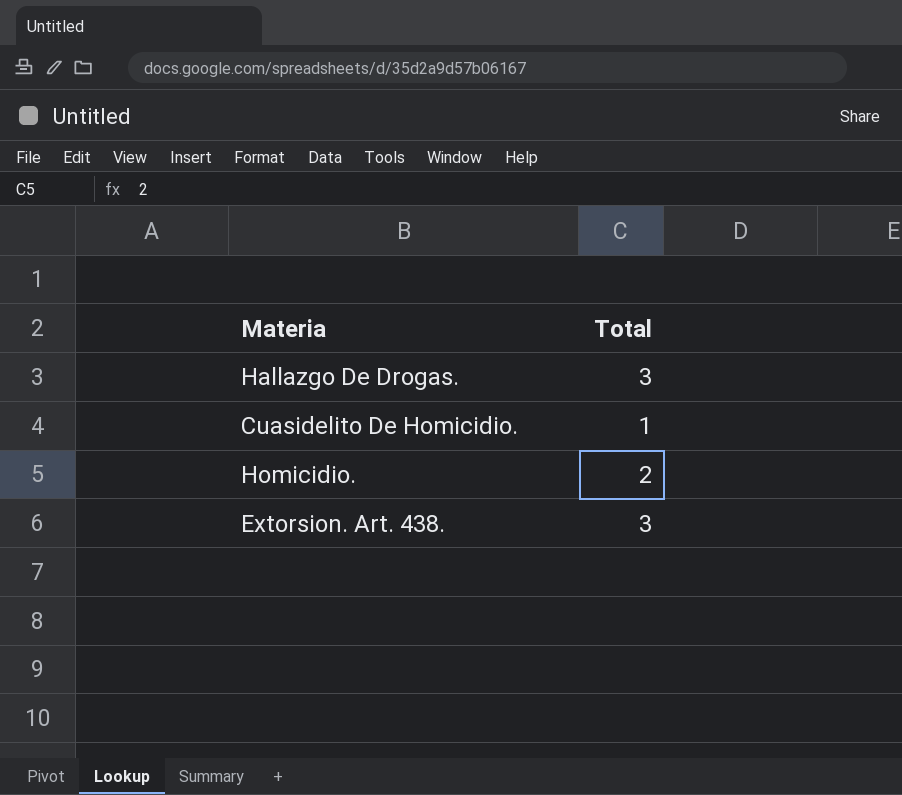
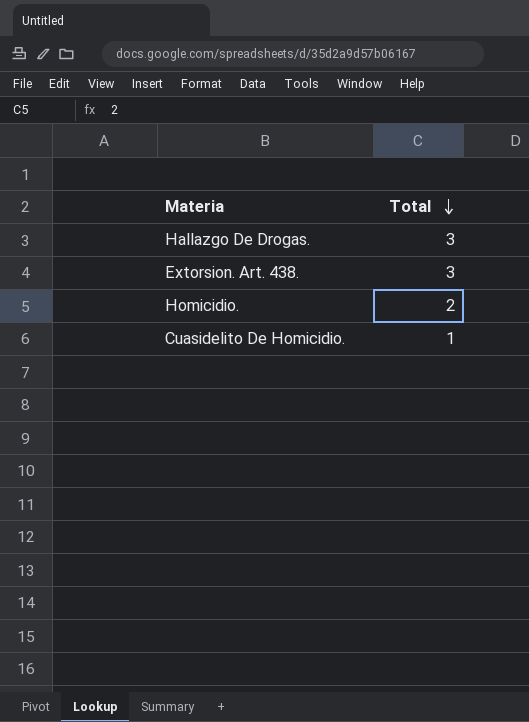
row order: none -> Total descending

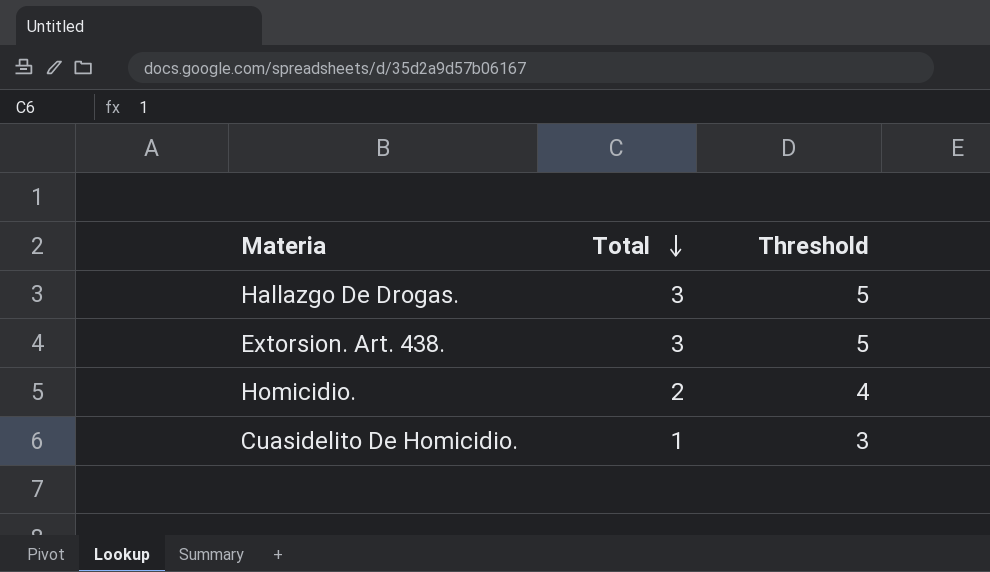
column Threshold | formula: none -> [Total] + 2

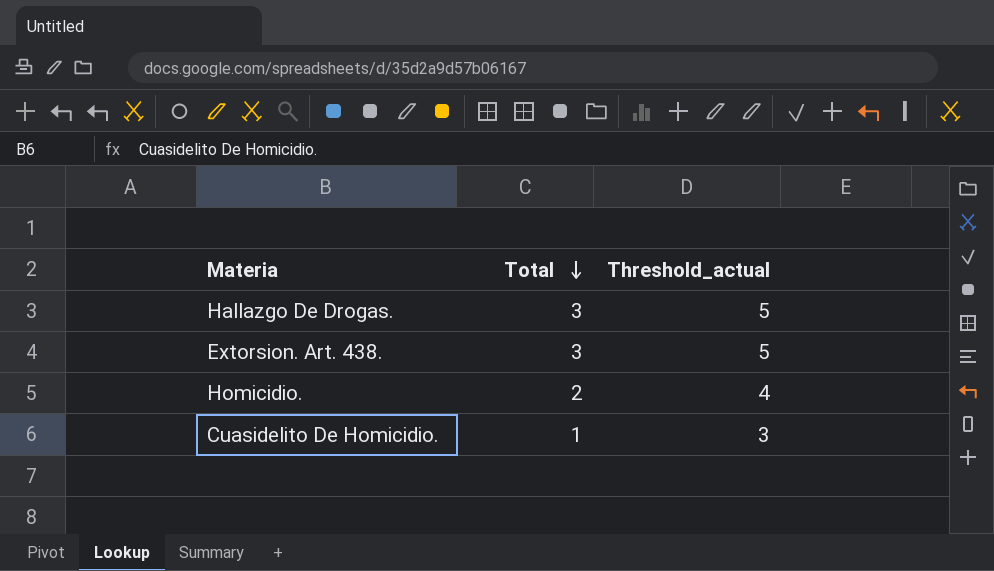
column name: Threshold -> Threshold_actual

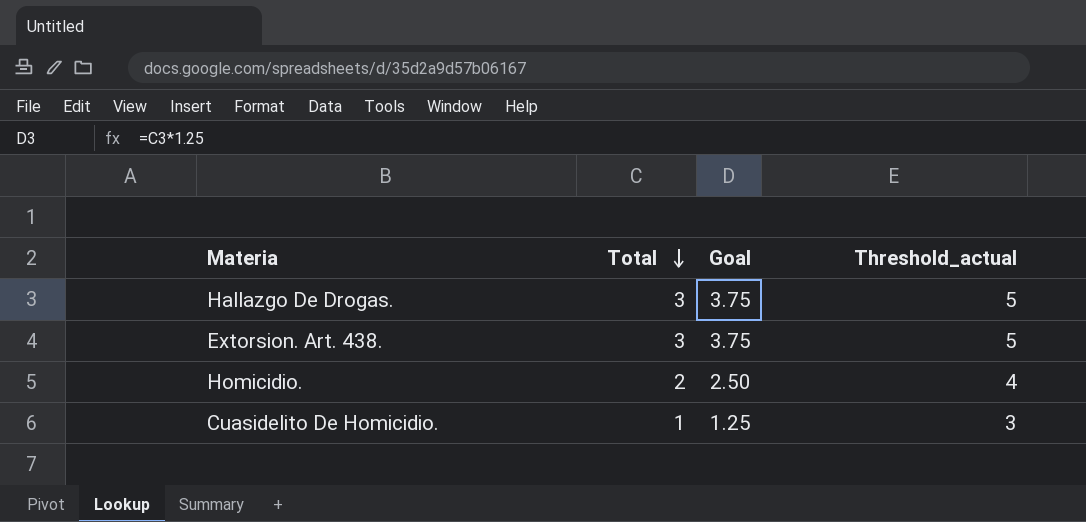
column Goal | formula: none -> [Total] * 1.25

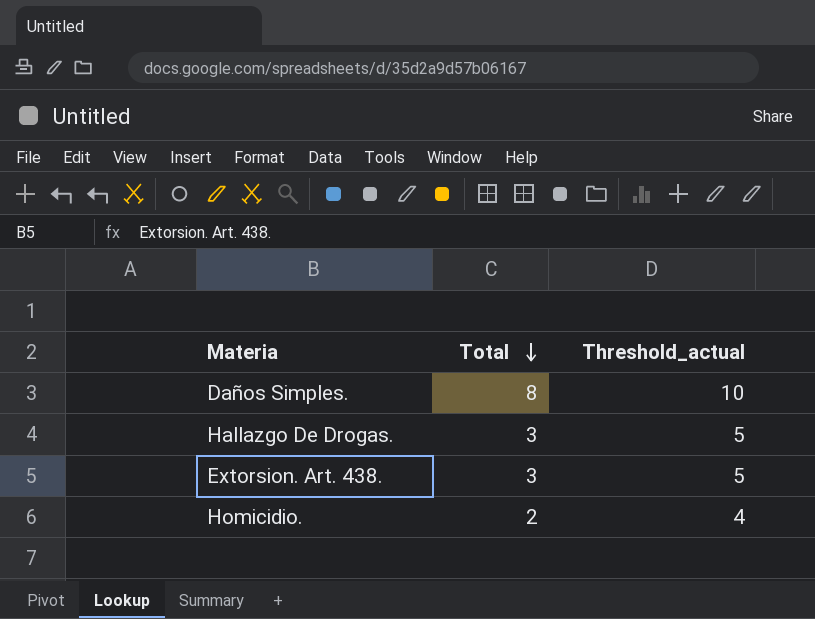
column Goal | formula: [Total] * 1.25 -> none
row Cuasidelito De Homicidio.: 1 | 1.25 | 3 -> none
row Daños Simples.: none -> 8 | 10

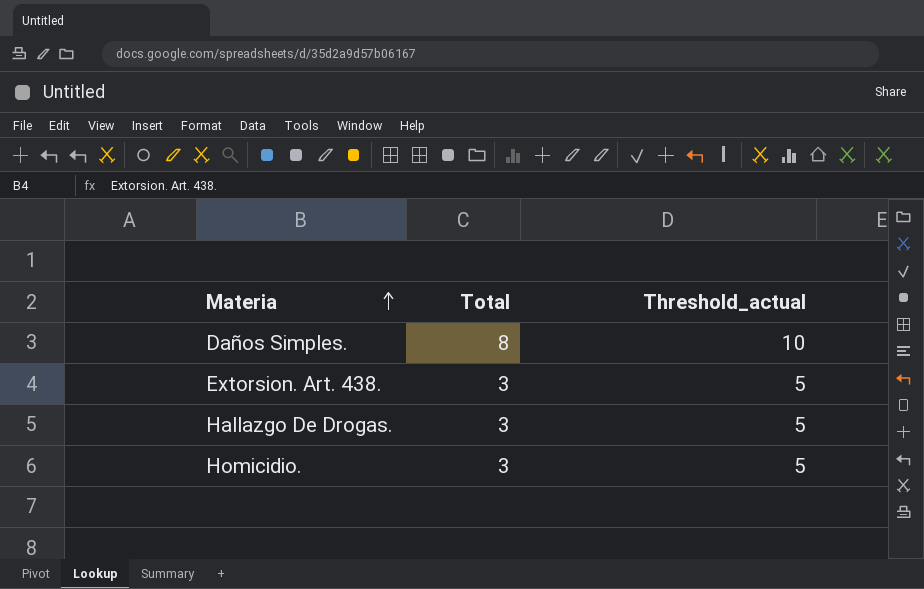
row order: Total descending -> Materia ascending
Homicidio. | Total: 2 -> 3
Homicidio. | Threshold_actual: 4 -> 5

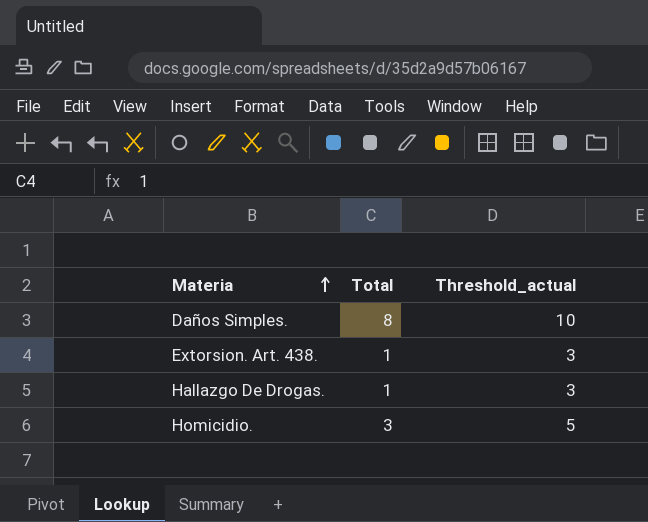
Extorsion. Art. 438. | Total: 3 -> 1
Extorsion. Art. 438. | Threshold_actual: 5 -> 3
Hallazgo De Drogas. | Total: 3 -> 1
Hallazgo De Drogas. | Threshold_actual: 5 -> 3

